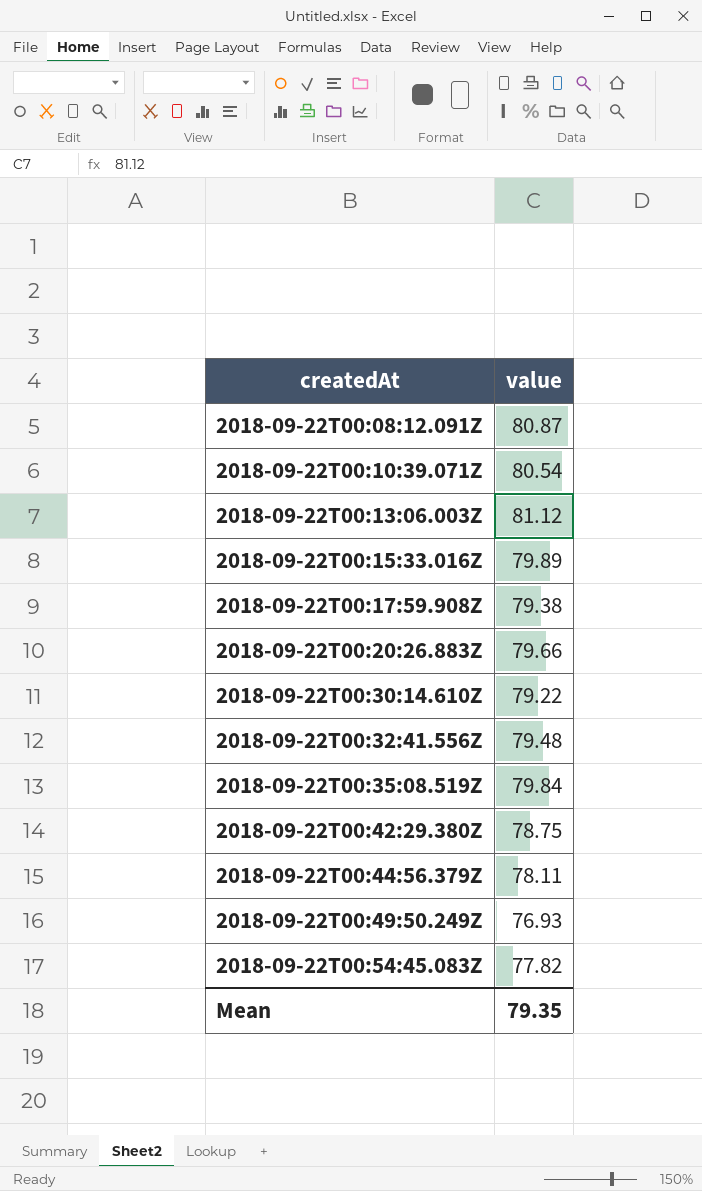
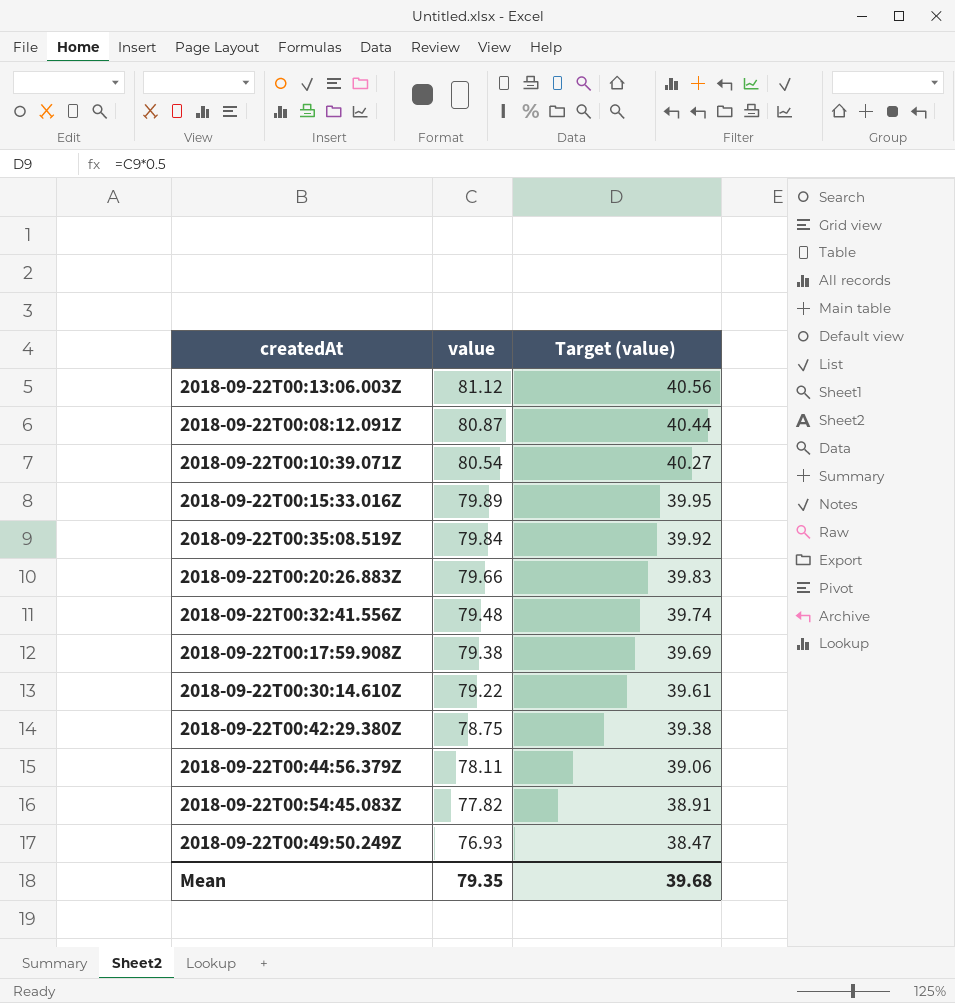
row order: createdAt ascending -> value descending
column Target (value) | formula: none -> [value] * 0.5

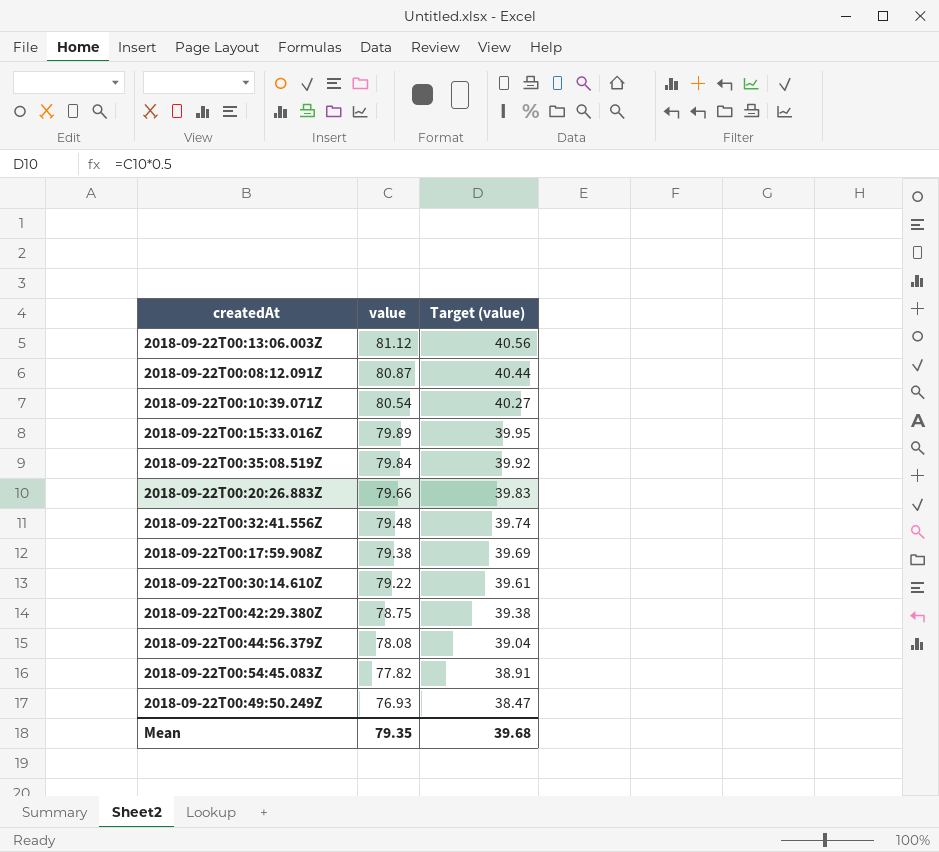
2018-09-22T00:44:56.379Z | value: 78.11 -> 78.08
2018-09-22T00:44:56.379Z | Target (value): 39.06 -> 39.04

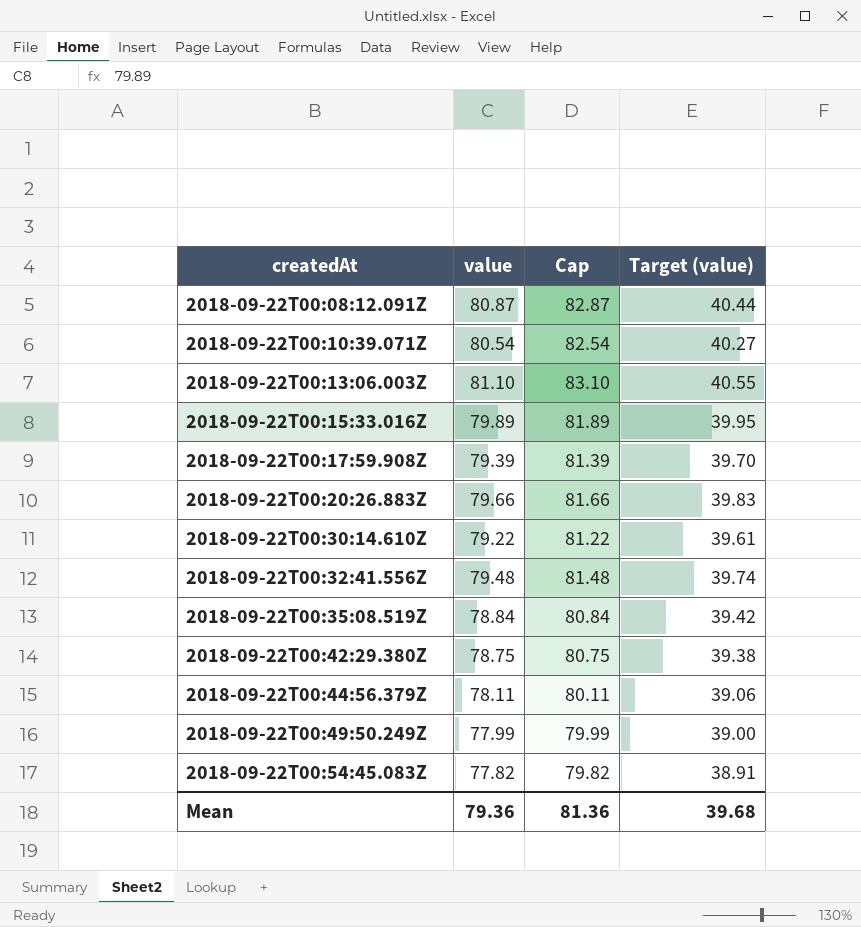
row order: value descending -> createdAt ascending
column Cap | formula: none -> [value] + 2
2018-09-22T00:13:06.003Z | value: 81.12 -> 81.10
2018-09-22T00:13:06.003Z | Target (value): 40.56 -> 40.55
2018-09-22T00:17:59.908Z | value: 79.38 -> 79.39
2018-09-22T00:17:59.908Z | Target (value): 39.69 -> 39.70
2018-09-22T00:35:08.519Z | value: 79.84 -> 78.84
2018-09-22T00:35:08.519Z | Target (value): 39.92 -> 39.42
2018-09-22T00:44:56.379Z | value: 78.08 -> 78.11
2018-09-22T00:44:56.379Z | Target (value): 39.04 -> 39.06
2018-09-22T00:49:50.249Z | value: 76.93 -> 77.99
2018-09-22T00:49:50.249Z | Target (value): 38.47 -> 39.00
Mean | value: 79.35 -> 79.36

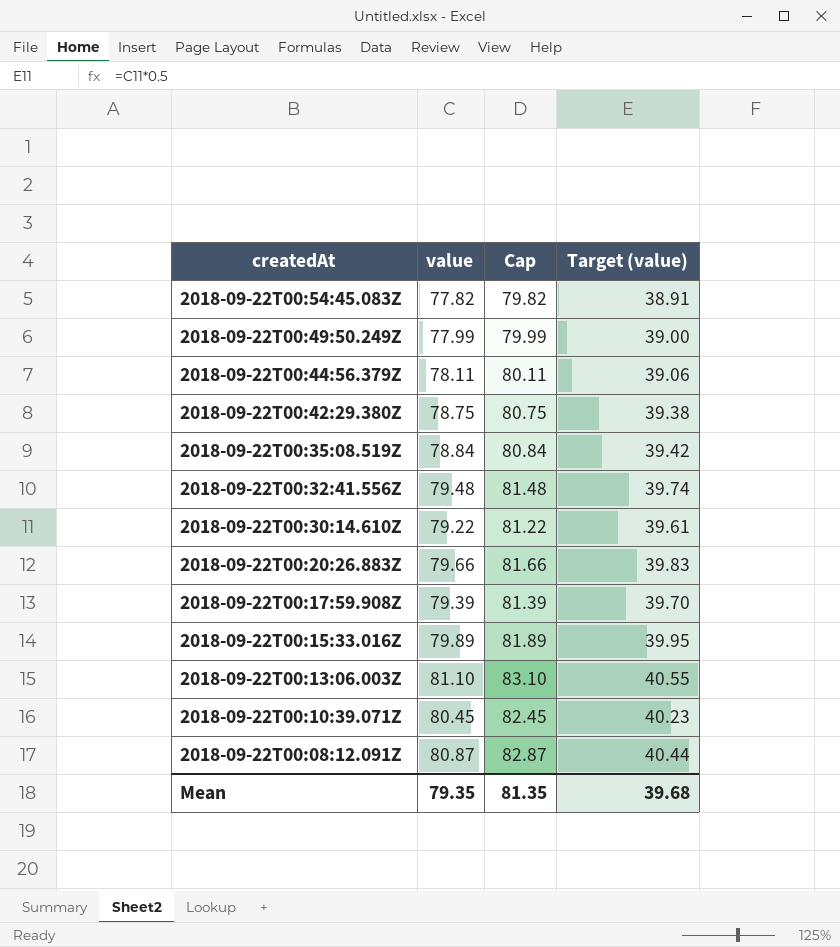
row order: createdAt ascending -> createdAt descending
2018-09-22T00:10:39.071Z | value: 80.54 -> 80.45
2018-09-22T00:10:39.071Z | Cap: 82.54 -> 82.45
2018-09-22T00:10:39.071Z | Target (value): 40.27 -> 40.23
Mean | value: 79.36 -> 79.35
Mean | Cap: 81.36 -> 81.35

